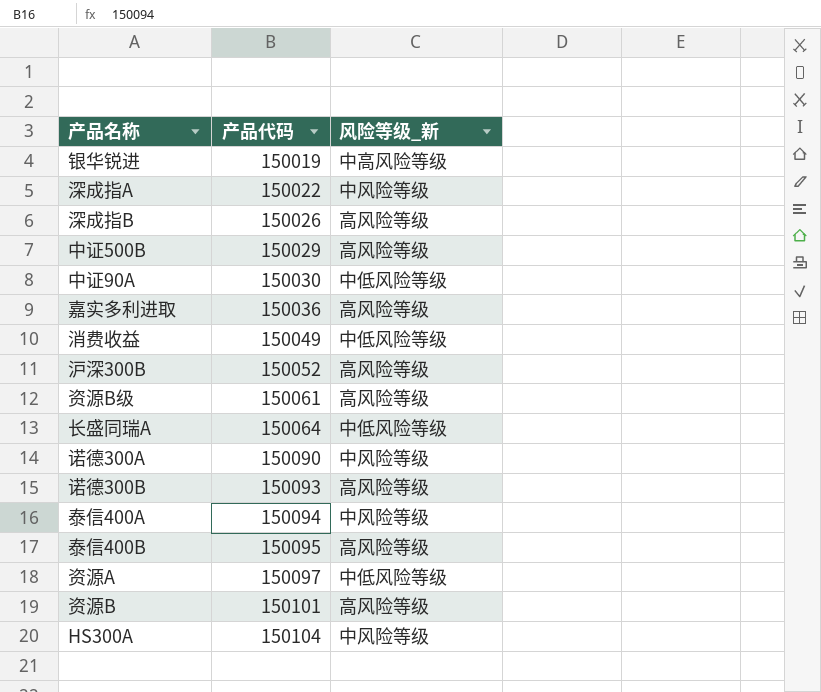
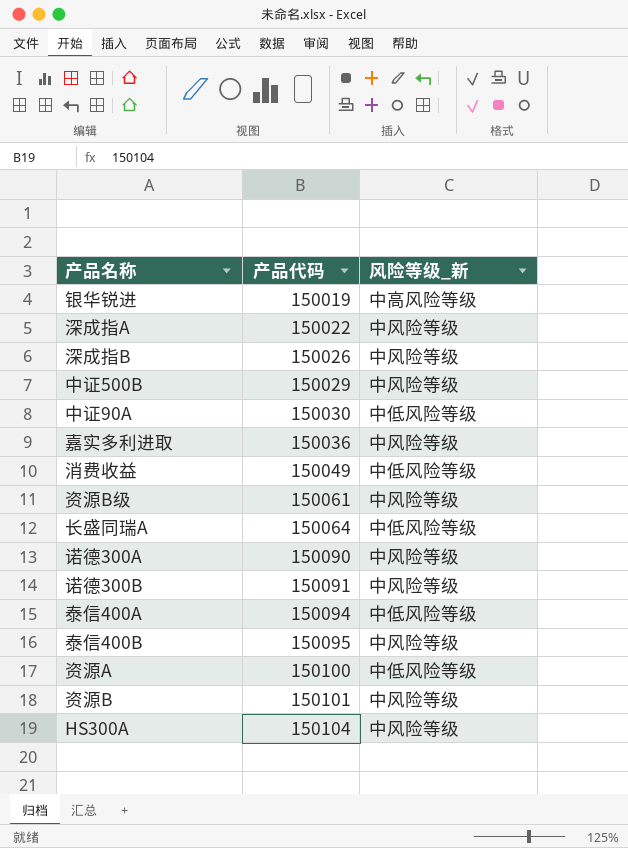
row 沪深300B: 150052 | 高风险等级 -> none
深成指B | 风险等级_新: 高风险等级 -> 中风险等级
中证500B | 风险等级_新: 高风险等级 -> 中风险等级
嘉实多利进取 | 风险等级_新: 高风险等级 -> 中风险等级
资源B级 | 风险等级_新: 高风险等级 -> 中风险等级
诺德300B | 产品代码: 150093 -> 150091
诺德300B | 风险等级_新: 高风险等级 -> 中风险等级
泰信400A | 风险等级_新: 中风险等级 -> 中低风险等级
泰信400B | 风险等级_新: 高风险等级 -> 中风险等级
资源A | 产品代码: 150097 -> 150100
资源B | 风险等级_新: 高风险等级 -> 中风险等级

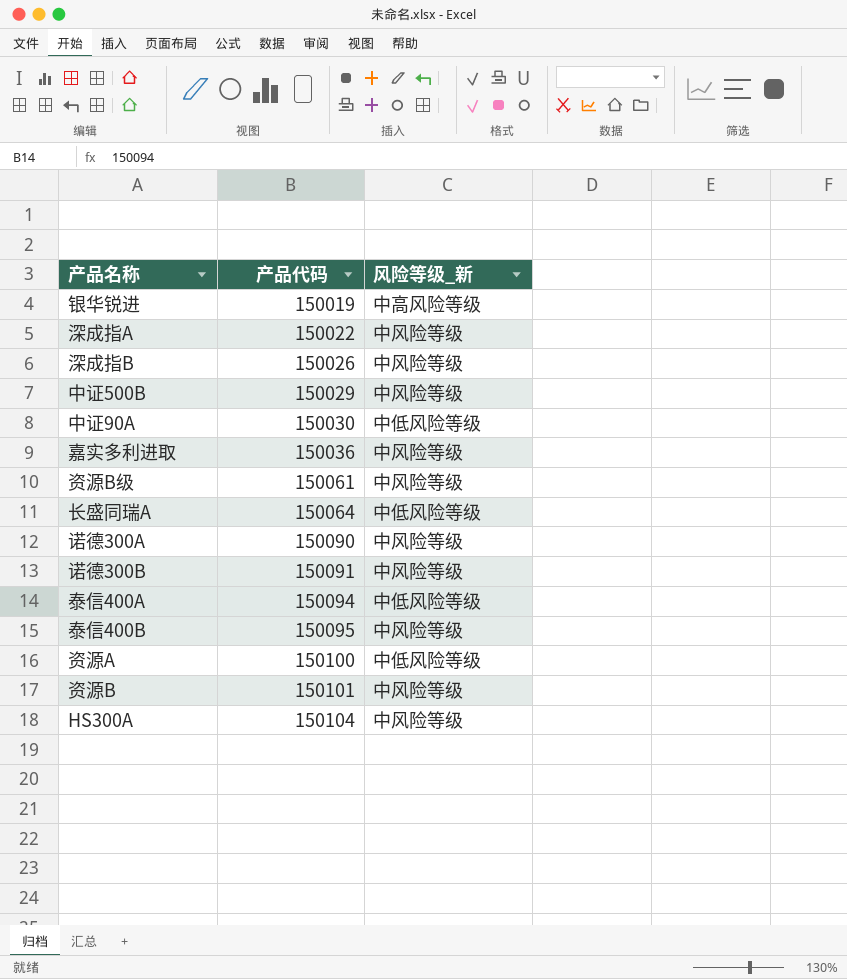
row 消费收益: 150049 | 中低风险等级 -> none

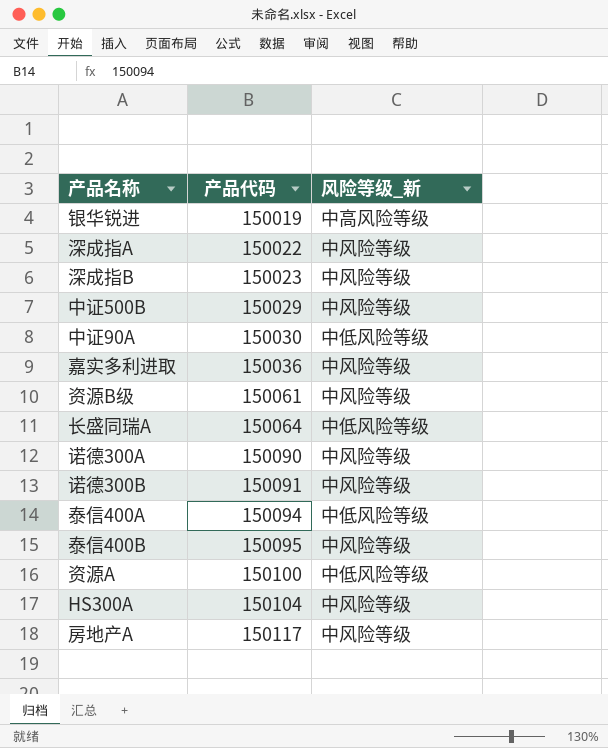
row 资源B: 150101 | 中风险等级 -> none
深成指B | 产品代码: 150026 -> 150023
row 房地产A: none -> 150117 | 中风险等级

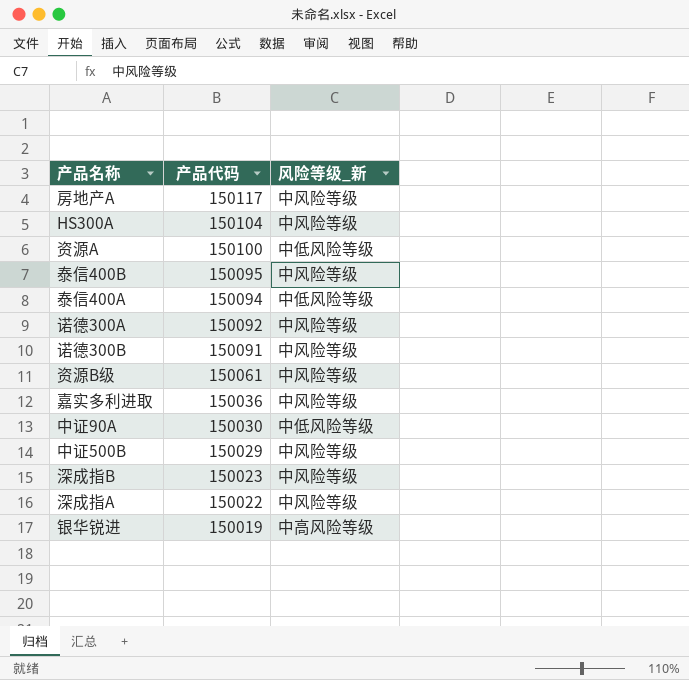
row order: 产品代码 ascending -> 产品代码 descending
row 长盛同瑞A: 150064 | 中低风险等级 -> none
诺德300A | 产品代码: 150090 -> 150092

